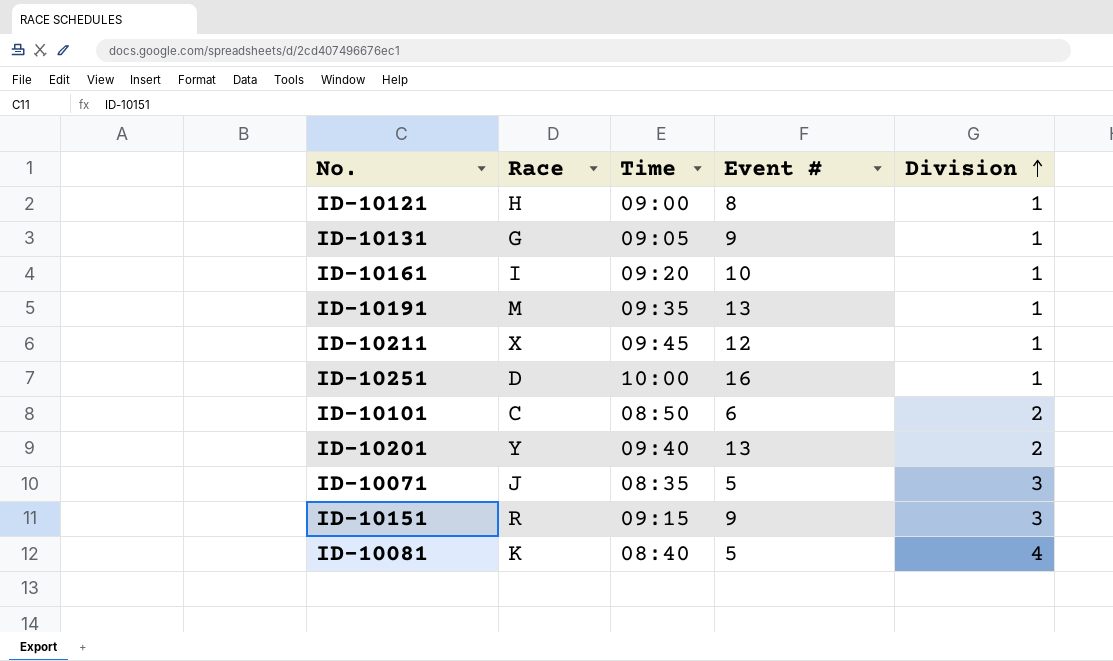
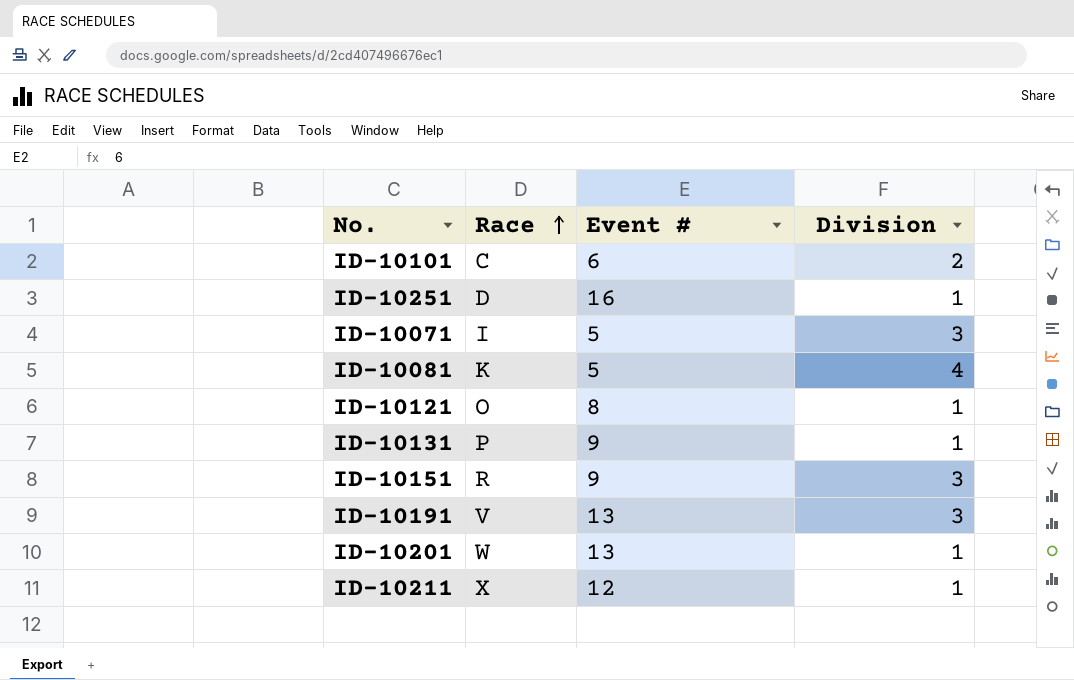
row order: Division ascending -> Race ascending
column Time | position: 3 -> none
row ID-10161: I | 09:20 | 10 | 1 -> none
ID-10071 | Race: J -> I
ID-10121 | Race: H -> O
ID-10131 | Race: G -> P
ID-10191 | Race: M -> V
ID-10191 | Division: 1 -> 3
ID-10201 | Race: Y -> W
ID-10201 | Division: 2 -> 1

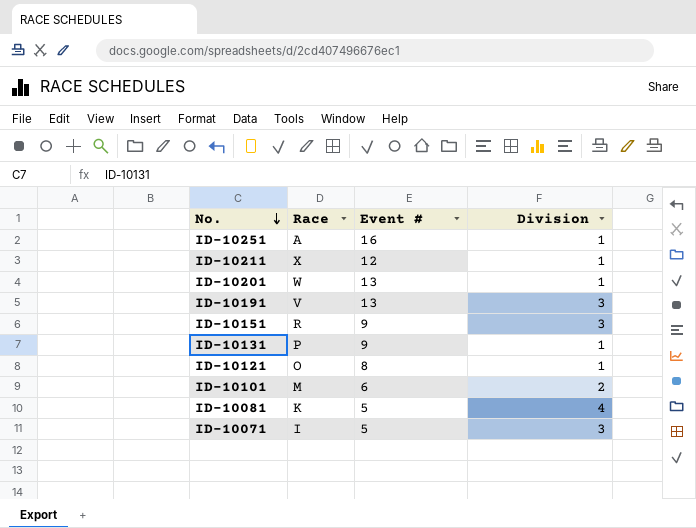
row order: Race ascending -> No. descending
ID-10251 | Race: D -> A
ID-10101 | Race: C -> M

